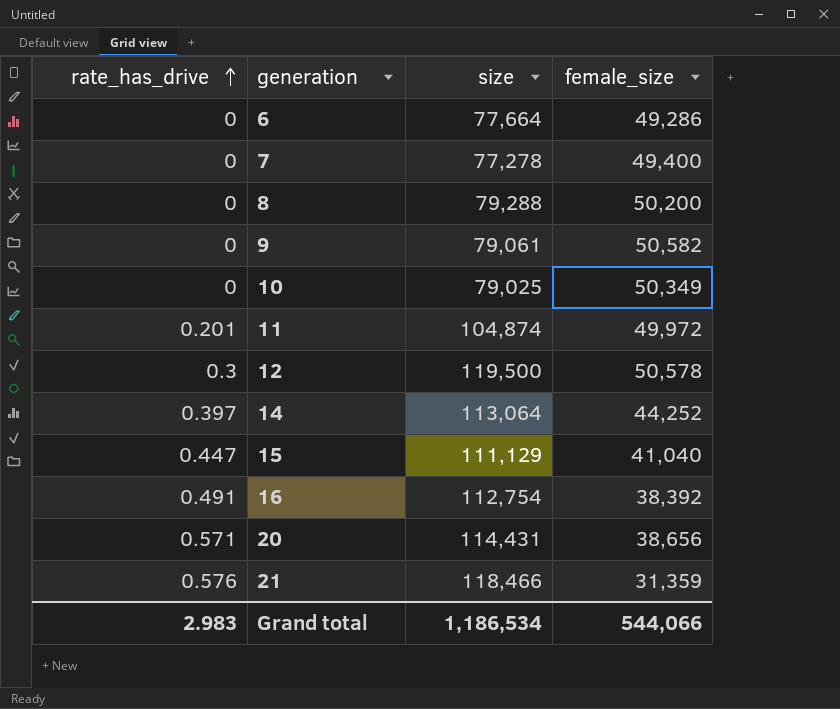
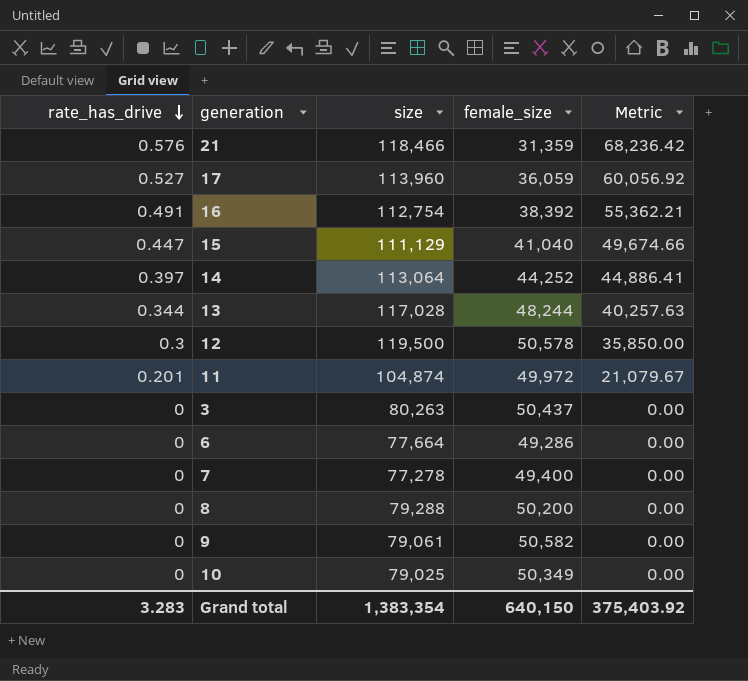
row order: rate_has_drive ascending -> rate_has_drive descending
column Metric | formula: none -> [rate_has_drive] * [size]
row 20: 0.571 | 114,431 | 38,656 -> none
row 17: none -> 0.527 | 113,960 | 36,059 | 60,056.92
row 13: none -> 0.344 | 117,028 | 48,244 | 40,257.63
row 3: none -> 0 | 80,263 | 50,437 | 0.00
Grand total | rate_has_drive: 2.983 -> 3.283
Grand total | size: 1,186,534 -> 1,383,354
Grand total | female_size: 544,066 -> 640,150

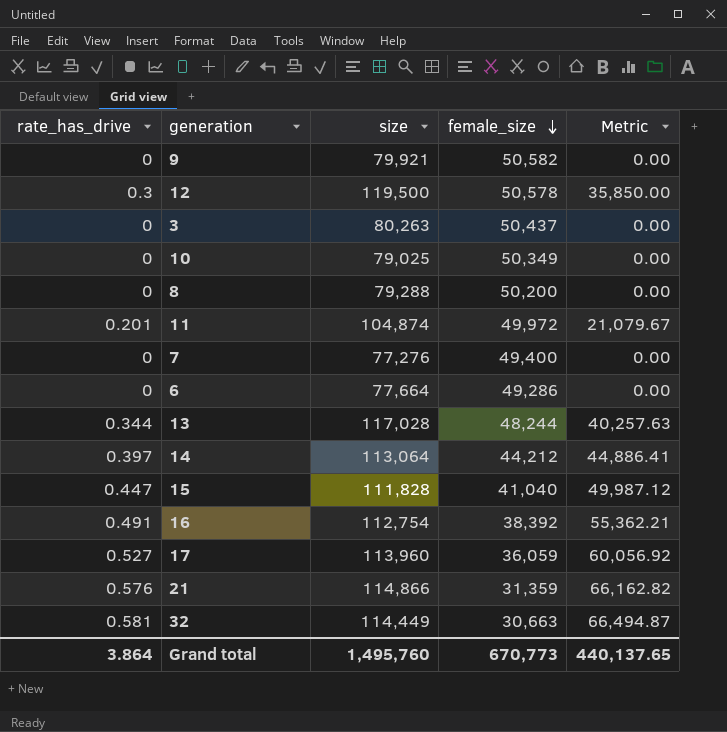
row order: rate_has_drive descending -> female_size descending
9 | size: 79,061 -> 79,921
7 | size: 77,278 -> 77,276
14 | female_size: 44,252 -> 44,212
15 | size: 111,129 -> 111,828
15 | Metric: 49,674.66 -> 49,987.12
21 | size: 118,466 -> 114,866
21 | Metric: 68,236.42 -> 66,162.82
row 32: none -> 0.581 | 114,449 | 30,663 | 66,494.87
Grand total | rate_has_drive: 3.283 -> 3.864
Grand total | size: 1,383,354 -> 1,495,760
Grand total | female_size: 640,150 -> 670,773
Grand total | Metric: 375,403.92 -> 440,137.65

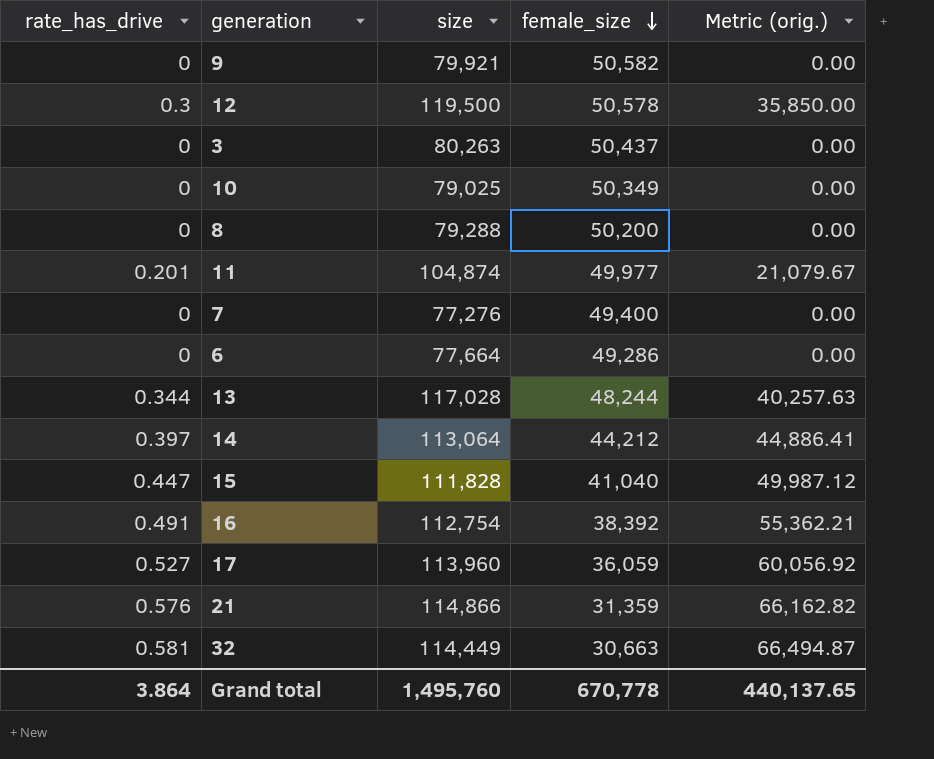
column name: Metric -> Metric (orig.)
11 | female_size: 49,972 -> 49,977
Grand total | female_size: 670,773 -> 670,778

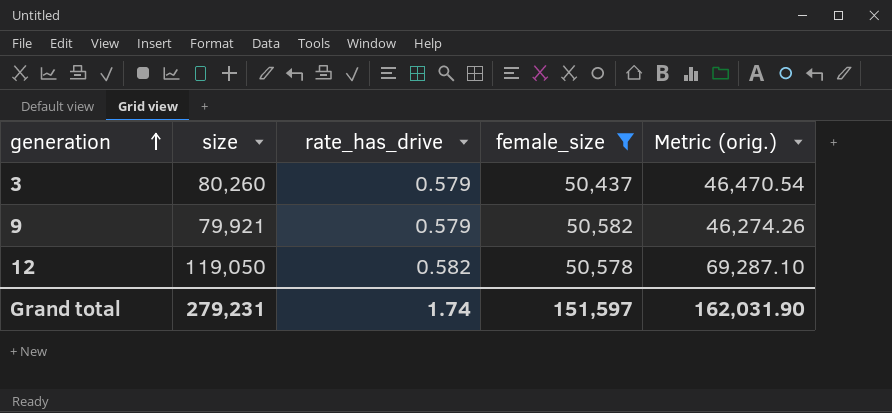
filter: none -> female_size >= 50,437
row order: female_size descending -> generation ascending
column rate_has_drive | position: 1 -> 3
3 | size: 80,263 -> 80,260
3 | rate_has_drive: 0 -> 0.579
3 | Metric (orig.): 0.00 -> 46,470.54
9 | rate_has_drive: 0 -> 0.579
9 | Metric (orig.): 0.00 -> 46,274.26
12 | size: 119,500 -> 119,050
12 | rate_has_drive: 0.3 -> 0.582
12 | Metric (orig.): 35,850.00 -> 69,287.10
Grand total | size: 1,495,760 -> 279,231
Grand total | rate_has_drive: 3.864 -> 1.74
Grand total | female_size: 670,778 -> 151,597
Grand total | Metric (orig.): 440,137.65 -> 162,031.90

